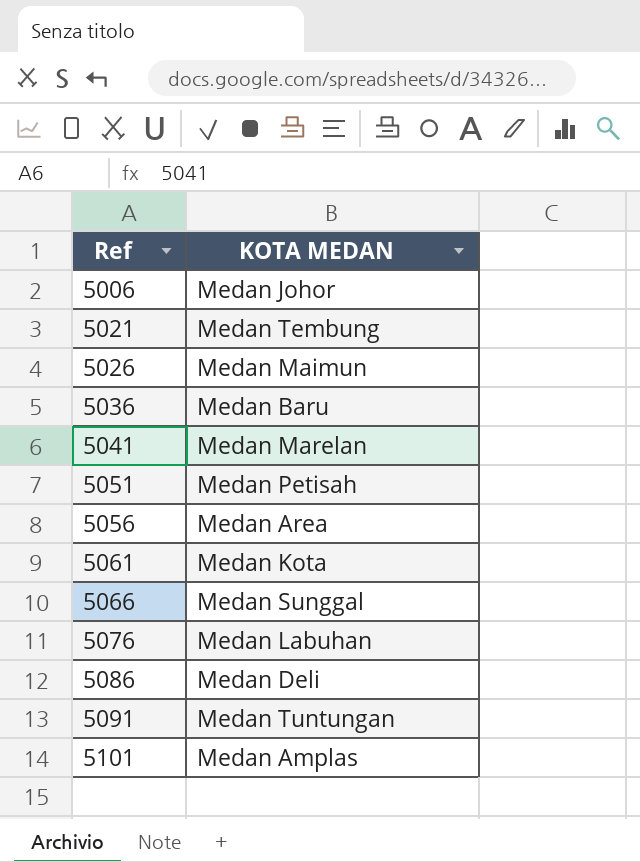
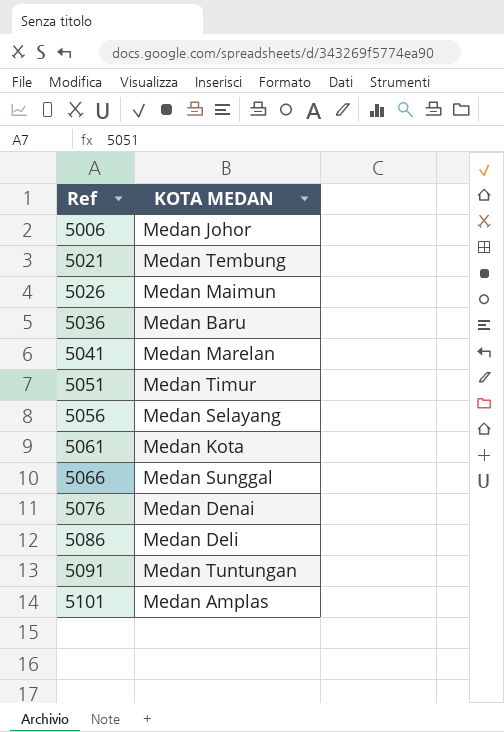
5051 | KOTA MEDAN: Medan Petisah -> Medan Timur
5056 | KOTA MEDAN: Medan Area -> Medan Selayang
5076 | KOTA MEDAN: Medan Labuhan -> Medan Denai

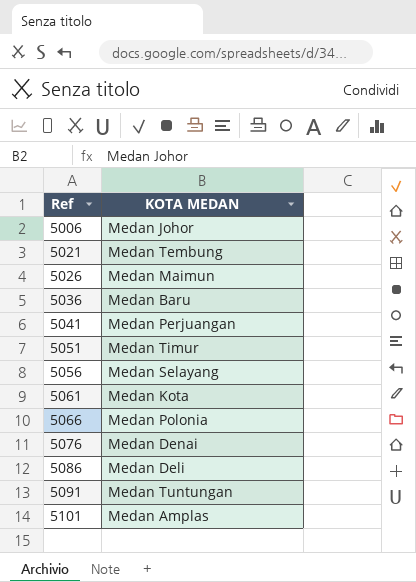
5041 | KOTA MEDAN: Medan Marelan -> Medan Perjuangan
5066 | KOTA MEDAN: Medan Sunggal -> Medan Polonia

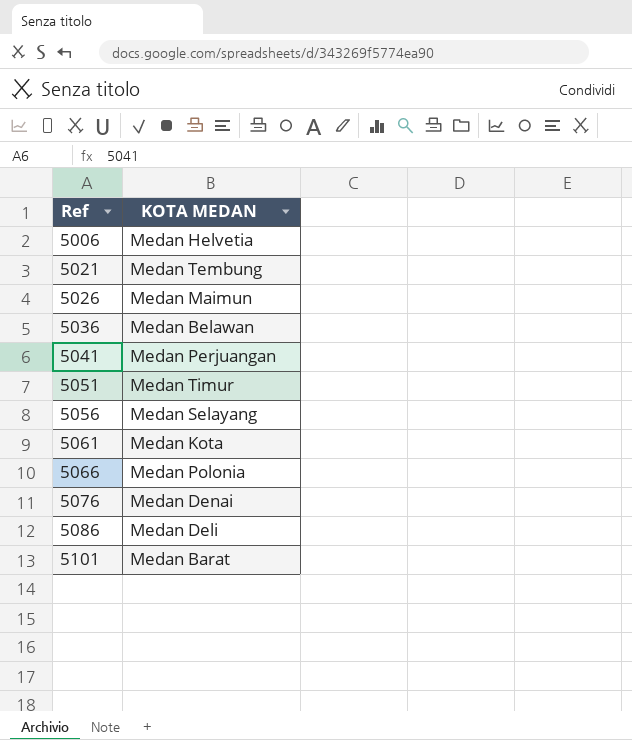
row 5091: Medan Tuntungan -> none
5006 | KOTA MEDAN: Medan Johor -> Medan Helvetia
5036 | KOTA MEDAN: Medan Baru -> Medan Belawan
5101 | KOTA MEDAN: Medan Amplas -> Medan Barat

